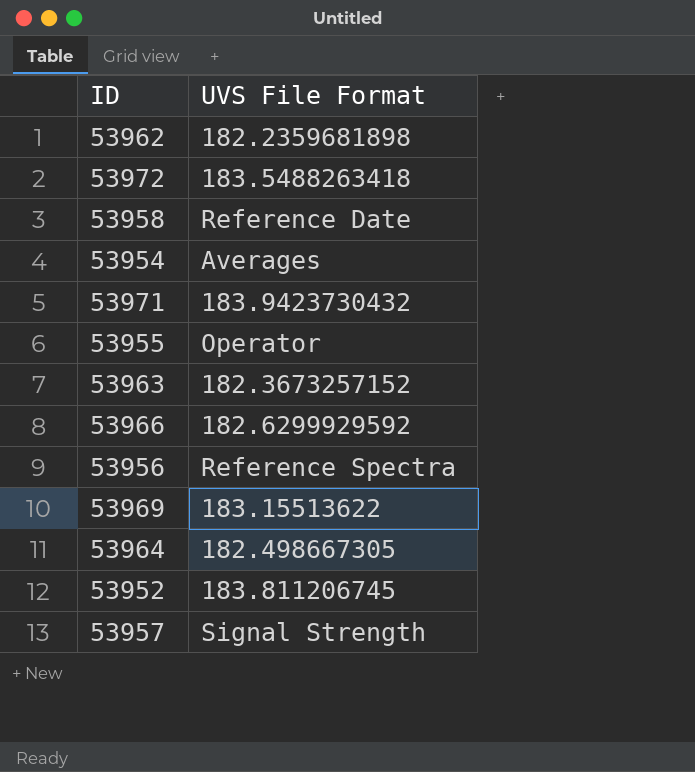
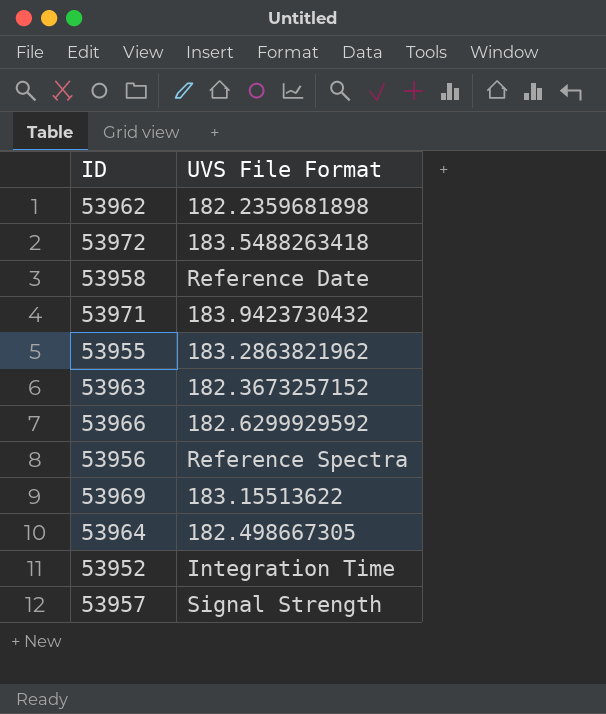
row 53954: Averages -> none
53955 | UVS File Format: Operator -> 183.2863821962
53952 | UVS File Format: 183.811206745 -> Integration Time

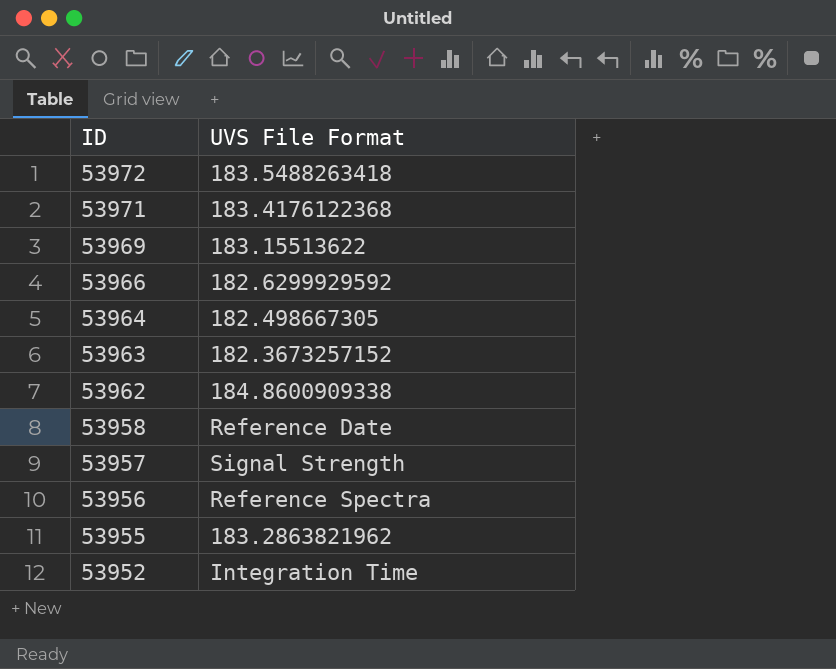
row order: none -> ID descending
53971 | UVS File Format: 183.9423730432 -> 183.4176122368
53962 | UVS File Format: 182.2359681898 -> 184.8600909338

